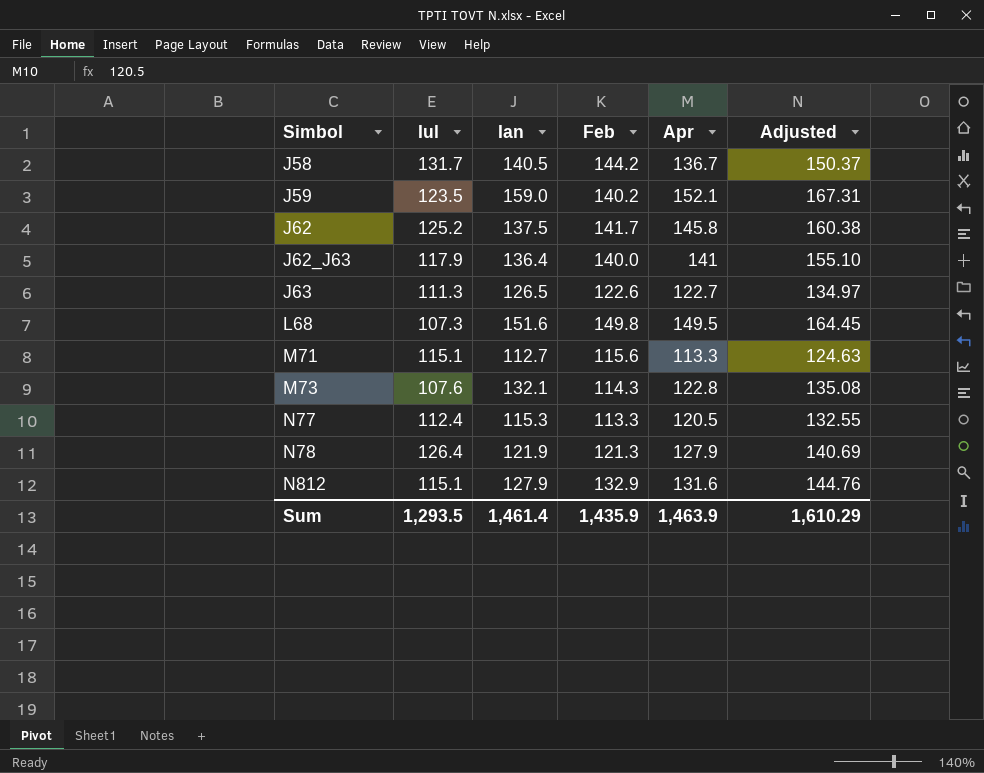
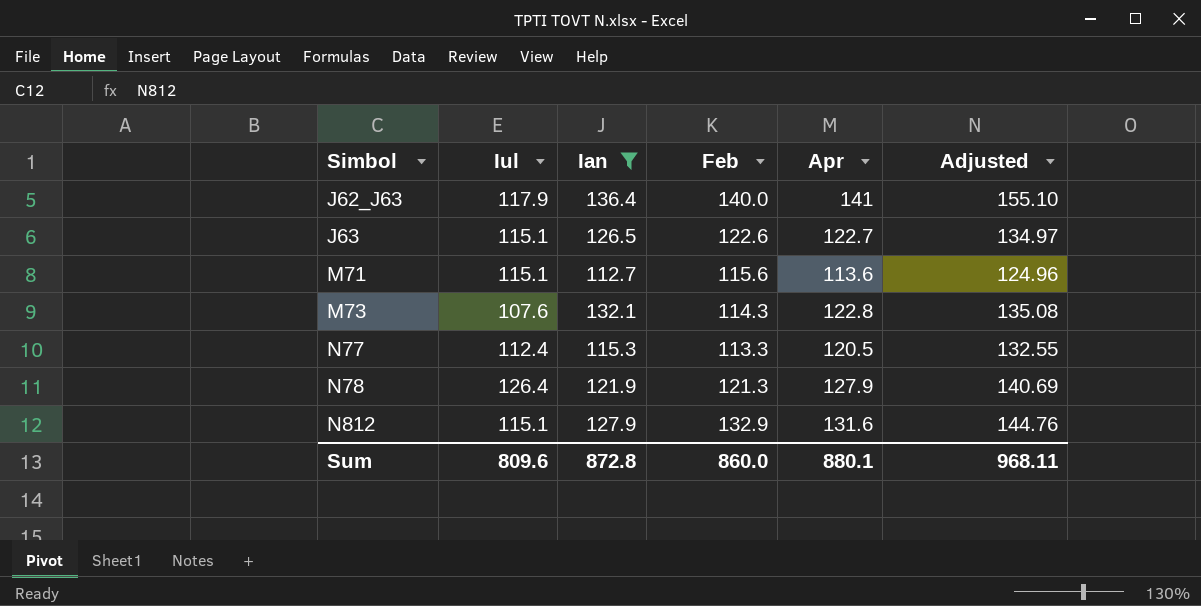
filter: none -> Ian <= 136.4
J63 | Iul: 111.3 -> 115.1
M71 | Apr: 113.3 -> 113.6
M71 | Adjusted: 124.63 -> 124.96
Sum | Iul: 1,293.5 -> 809.6
Sum | Ian: 1,461.4 -> 872.8
Sum | Feb: 1,435.9 -> 860.0
Sum | Apr: 1,463.9 -> 880.1
Sum | Adjusted: 1,610.29 -> 968.11

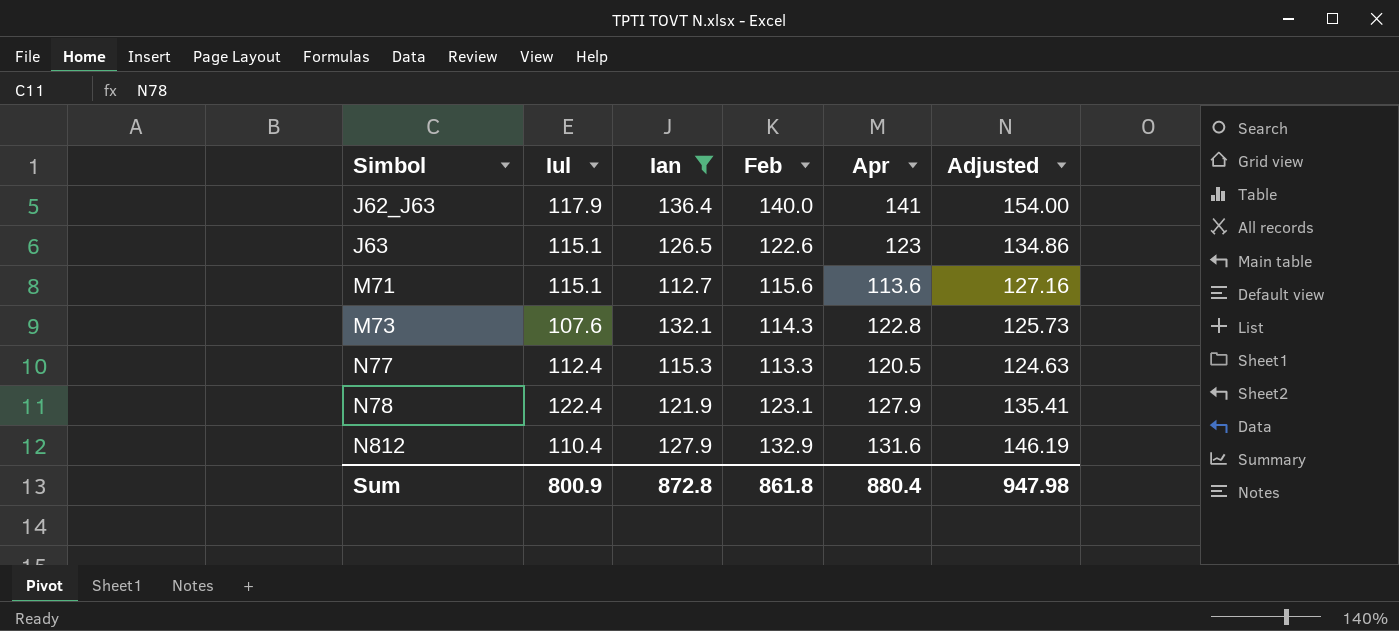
column Adjusted | formula: [Apr] * 1.1 -> [Feb] * 1.1
J63 | Apr: 122.7 -> 123
N78 | Iul: 126.4 -> 122.4
N78 | Feb: 121.3 -> 123.1
N812 | Iul: 115.1 -> 110.4
Sum | Iul: 809.6 -> 800.9
Sum | Feb: 860.0 -> 861.8
Sum | Apr: 880.1 -> 880.4
Sum | Adjusted: 968.11 -> 947.98

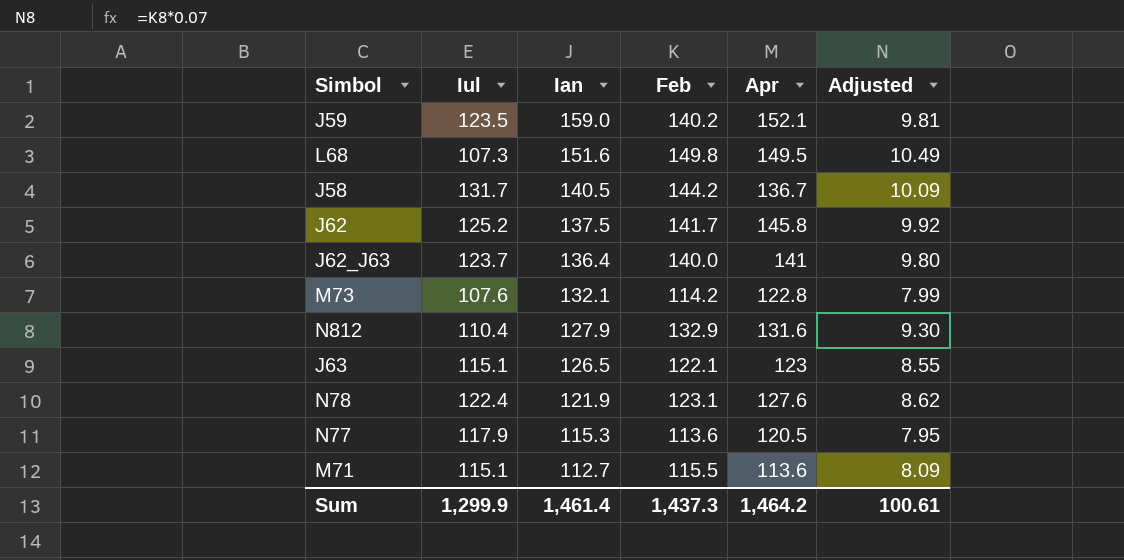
filter: Ian <= 136.4 -> none
row order: Simbol ascending -> Ian descending
column Adjusted | formula: [Feb] * 1.1 -> [Feb] * 0.07
J62_J63 | Iul: 117.9 -> 123.7
M73 | Feb: 114.3 -> 114.2
J63 | Feb: 122.6 -> 122.1
N78 | Apr: 127.9 -> 127.6
N77 | Iul: 112.4 -> 117.9
N77 | Feb: 113.3 -> 113.6
M71 | Feb: 115.6 -> 115.5
Sum | Iul: 800.9 -> 1,299.9
Sum | Ian: 872.8 -> 1,461.4
Sum | Feb: 861.8 -> 1,437.3
Sum | Apr: 880.4 -> 1,464.2
Sum | Adjusted: 947.98 -> 100.61

